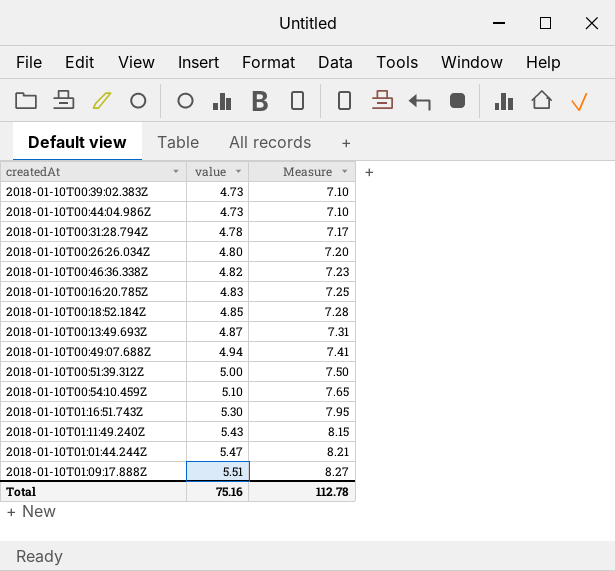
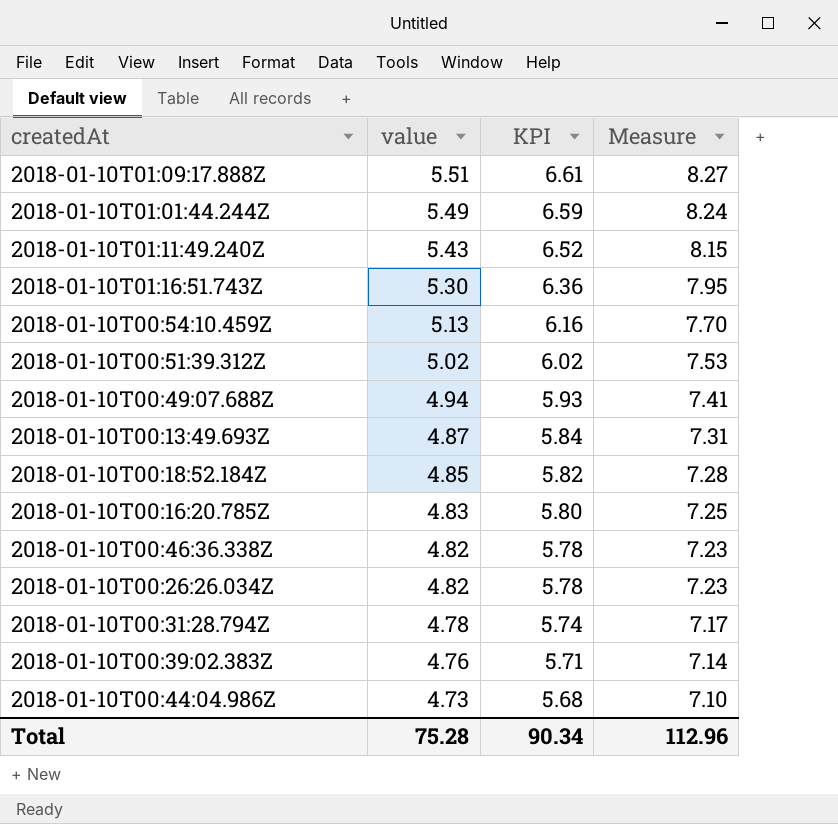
row order: value ascending -> value descending
column KPI | formula: none -> [value] * 1.2
2018-01-10T01:01:44.244Z | value: 5.47 -> 5.49
2018-01-10T01:01:44.244Z | Measure: 8.21 -> 8.24
2018-01-10T00:54:10.459Z | value: 5.10 -> 5.13
2018-01-10T00:54:10.459Z | Measure: 7.65 -> 7.70
2018-01-10T00:51:39.312Z | value: 5.00 -> 5.02
2018-01-10T00:51:39.312Z | Measure: 7.50 -> 7.53
2018-01-10T00:26:26.034Z | value: 4.80 -> 4.82
2018-01-10T00:26:26.034Z | Measure: 7.20 -> 7.23
2018-01-10T00:39:02.383Z | value: 4.73 -> 4.76
2018-01-10T00:39:02.383Z | Measure: 7.10 -> 7.14
Total | value: 75.16 -> 75.28
Total | Measure: 112.78 -> 112.96

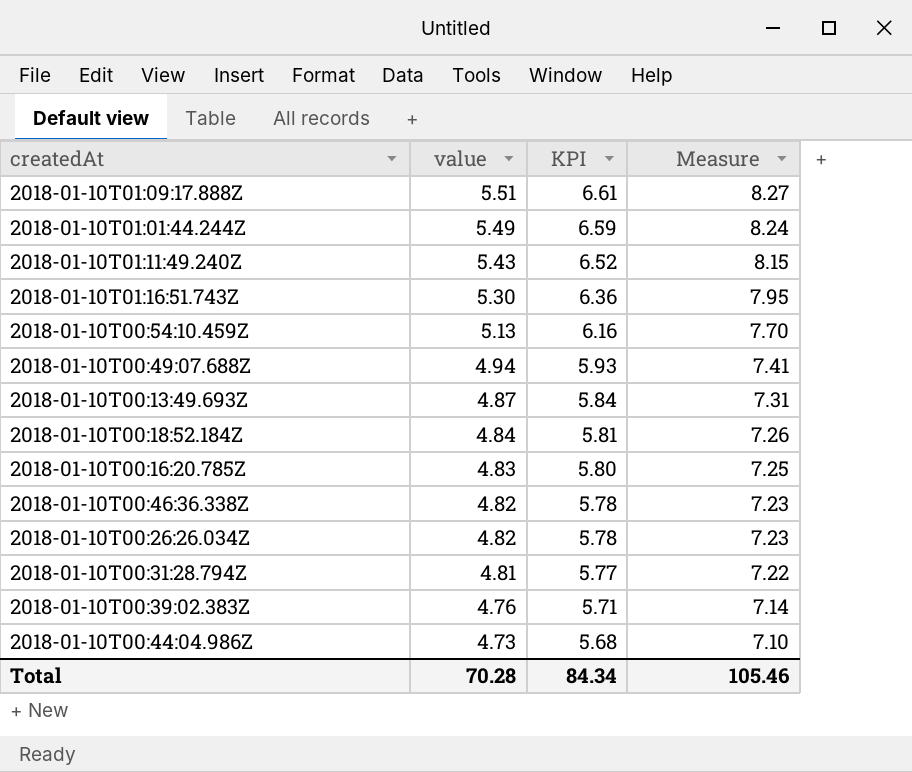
row 2018-01-10T00:51:39.312Z: 5.02 | 6.02 | 7.53 -> none
2018-01-10T00:18:52.184Z | value: 4.85 -> 4.84
2018-01-10T00:18:52.184Z | KPI: 5.82 -> 5.81
2018-01-10T00:18:52.184Z | Measure: 7.28 -> 7.26
2018-01-10T00:31:28.794Z | value: 4.78 -> 4.81
2018-01-10T00:31:28.794Z | KPI: 5.74 -> 5.77
2018-01-10T00:31:28.794Z | Measure: 7.17 -> 7.22
Total | value: 75.28 -> 70.28
Total | KPI: 90.34 -> 84.34
Total | Measure: 112.96 -> 105.46

